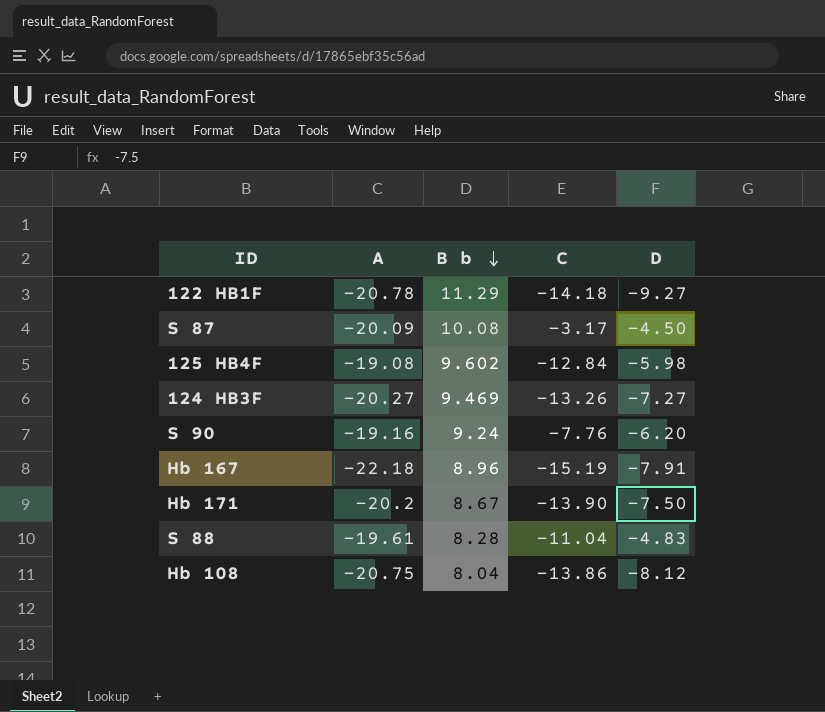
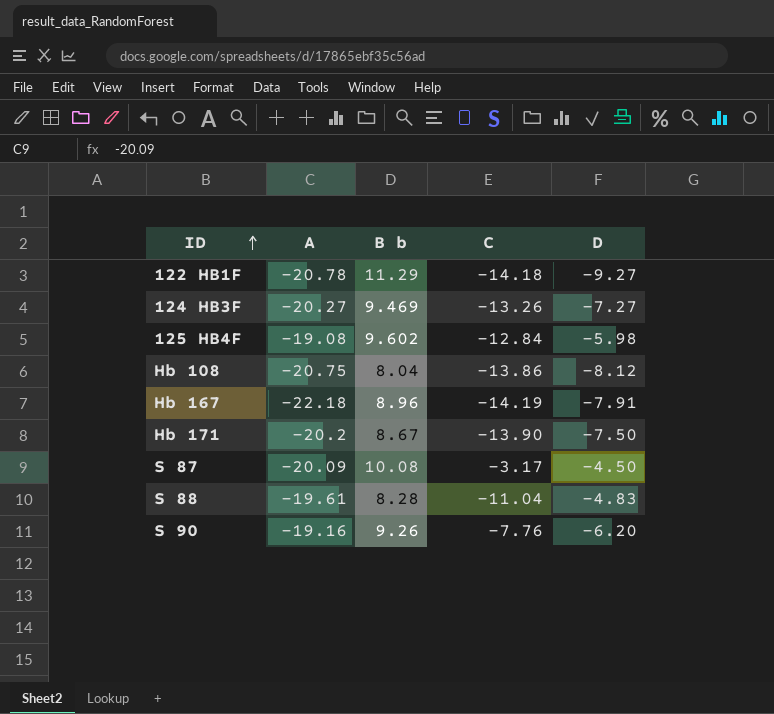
row order: B b descending -> ID ascending
Hb 167 | C: -15.19 -> -14.19
S 90 | B b: 9.24 -> 9.26

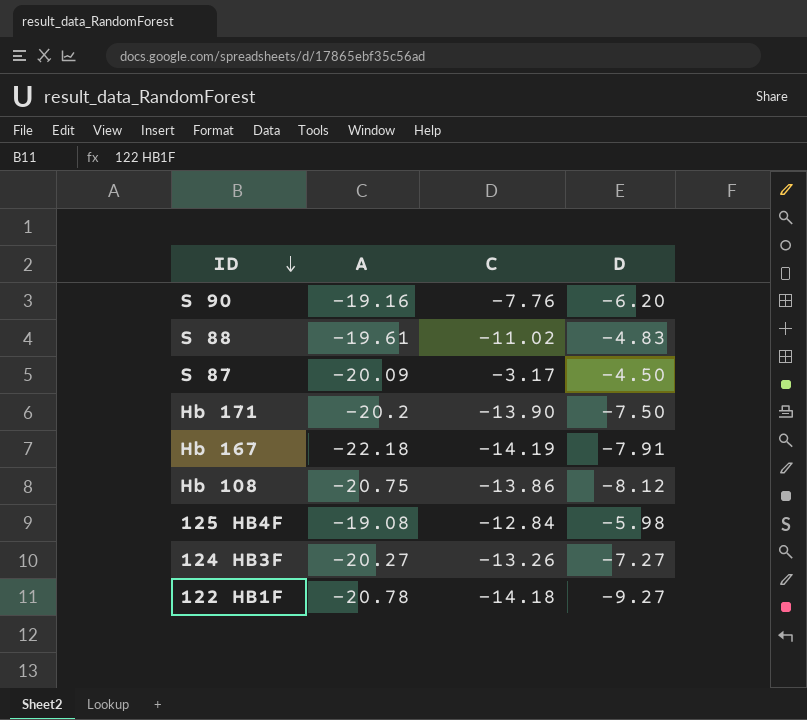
row order: ID ascending -> ID descending
column B b | position: 3 -> none
S 88 | C: -11.04 -> -11.02

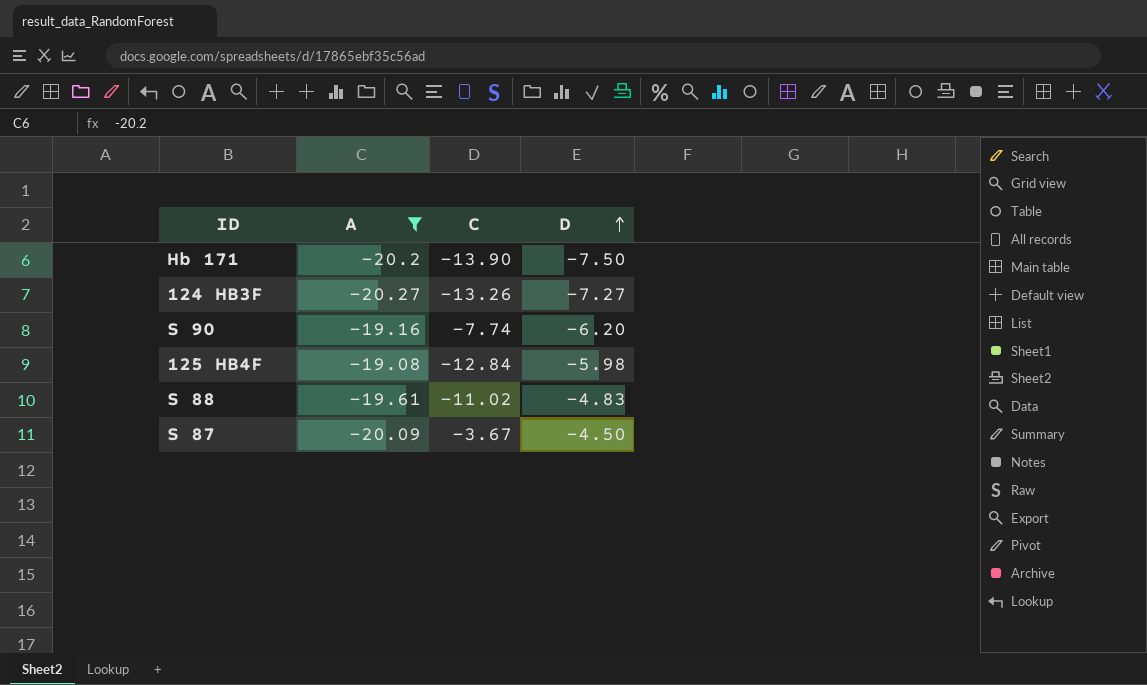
filter: none -> A >= -20.27
row order: ID descending -> D ascending
S 90 | C: -7.76 -> -7.74
S 87 | C: -3.17 -> -3.67

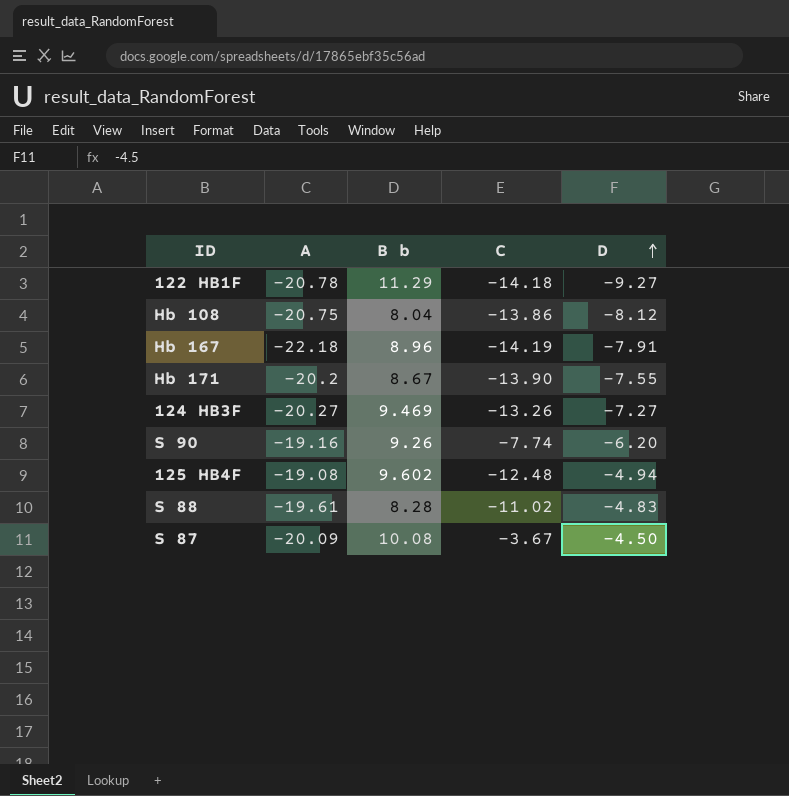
filter: A >= -20.27 -> none
column B b | position: none -> 3
Hb 171 | D: -7.50 -> -7.55
125 HB4F | C: -12.84 -> -12.48
125 HB4F | D: -5.98 -> -4.94

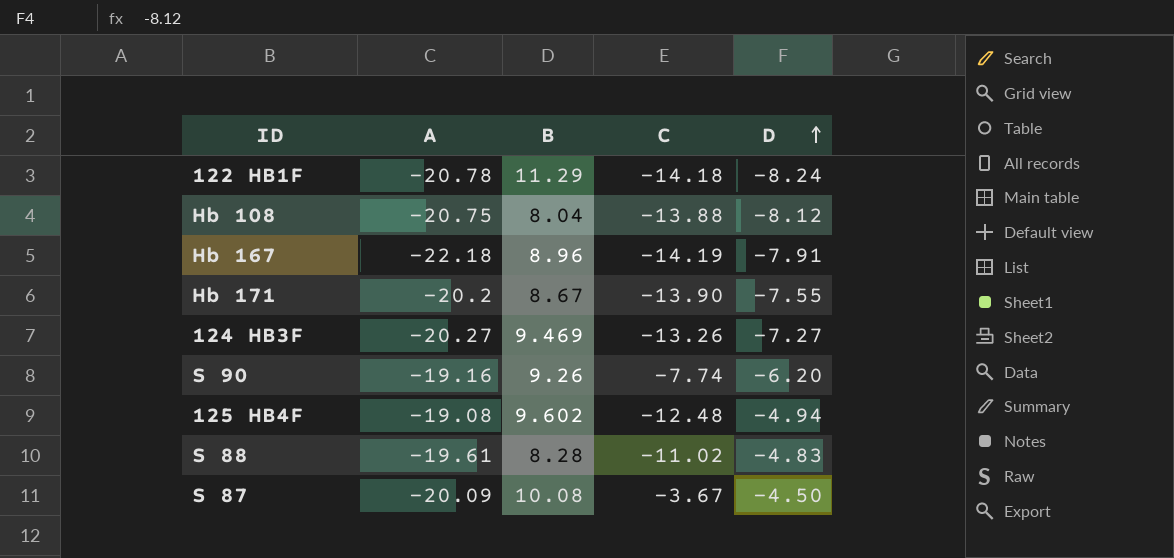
column name: B b -> B
122 HB1F | D: -9.27 -> -8.24
Hb 108 | C: -13.86 -> -13.88

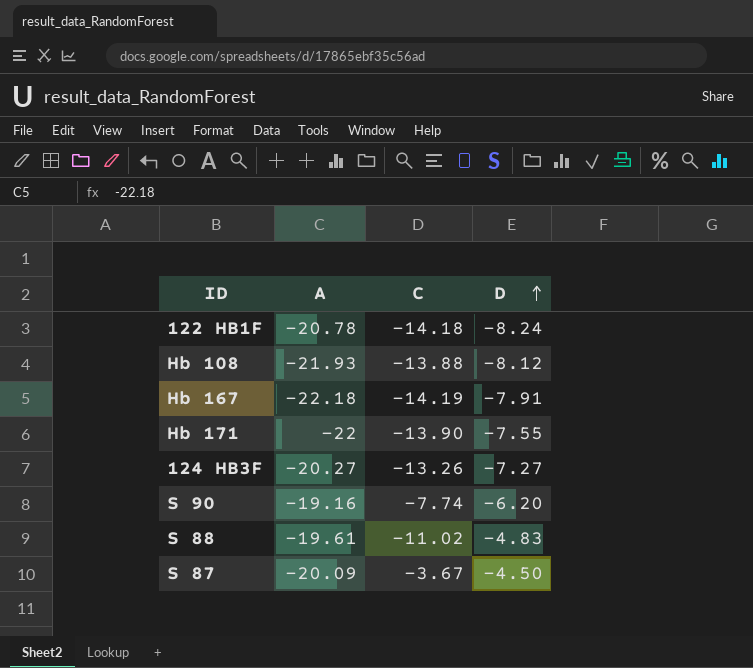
column B | position: 3 -> none
row 125 HB4F: -19.08 | 9.602 | -12.48 | -4.94 -> none
Hb 108 | A: -20.75 -> -21.93
Hb 171 | A: -20.2 -> -22

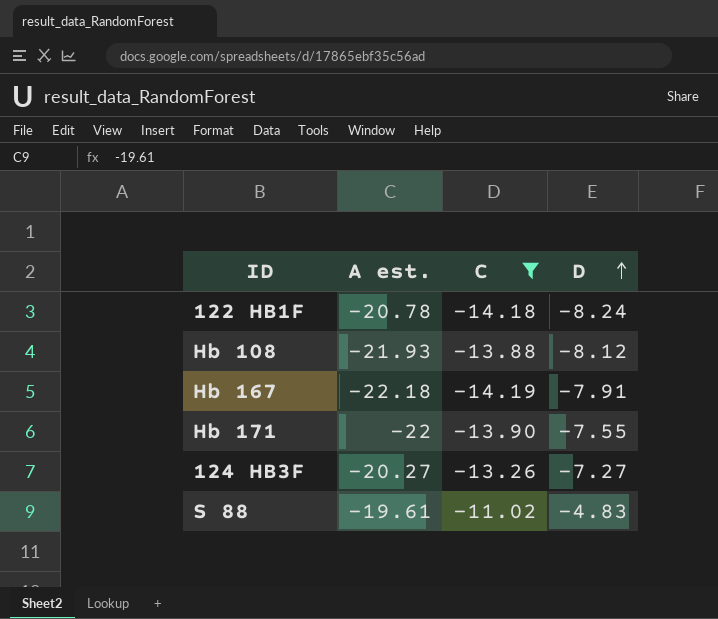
filter: none -> C <= -11.02
column name: A -> A est.

